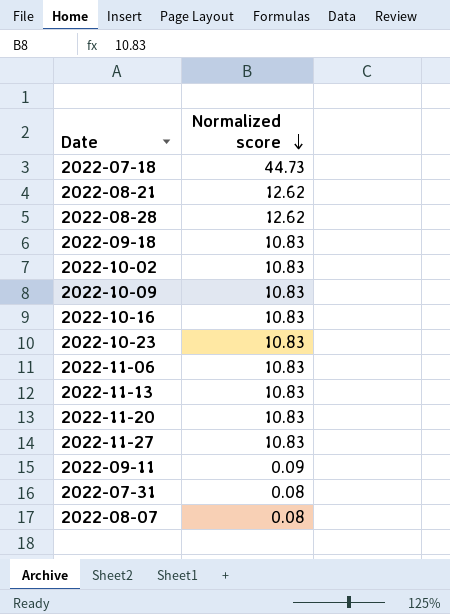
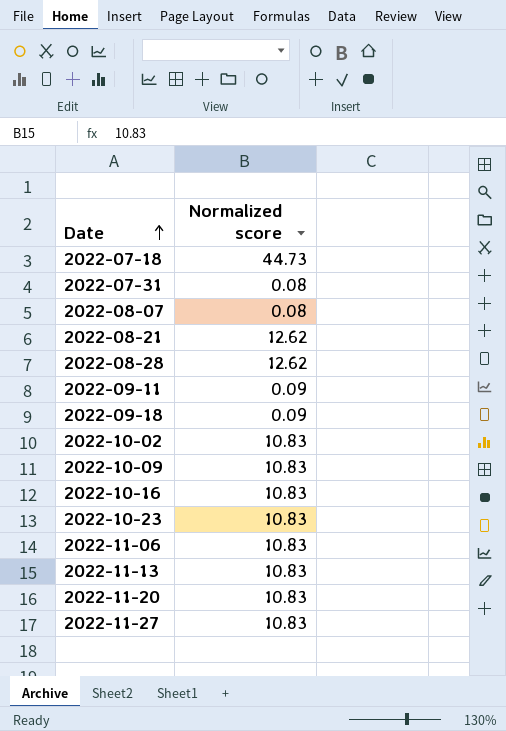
row order: Normalized score descending -> Date ascending
2022-09-18 | Normalized score: 10.83 -> 0.09

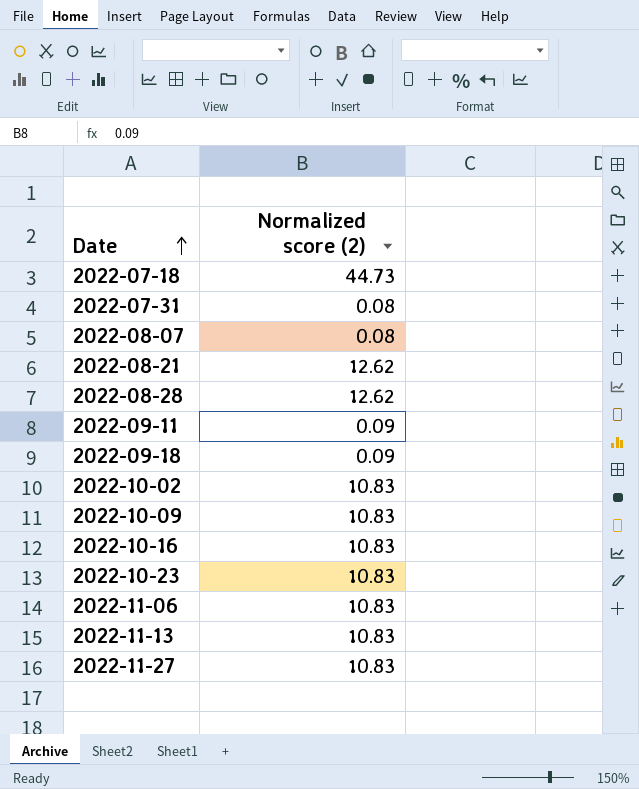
column name: Normalized score -> Normalized score (2)
row 2022-11-20: 10.83 -> none

